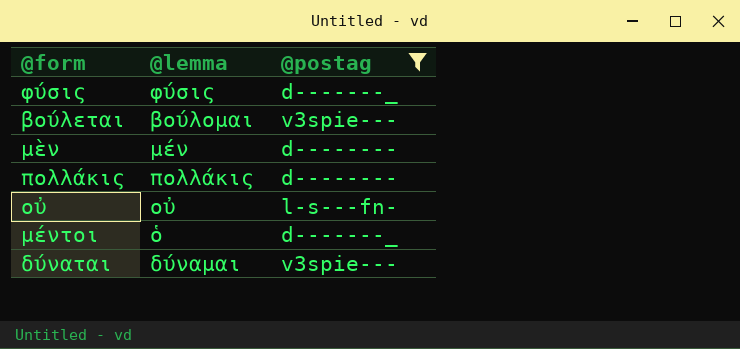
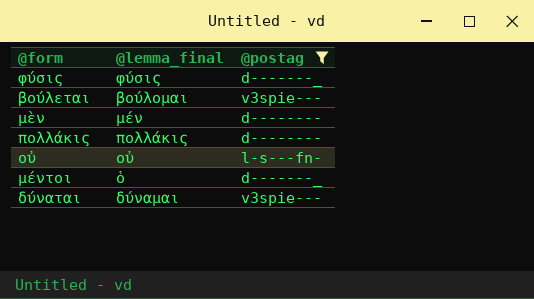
column name: @lemma -> @lemma_final

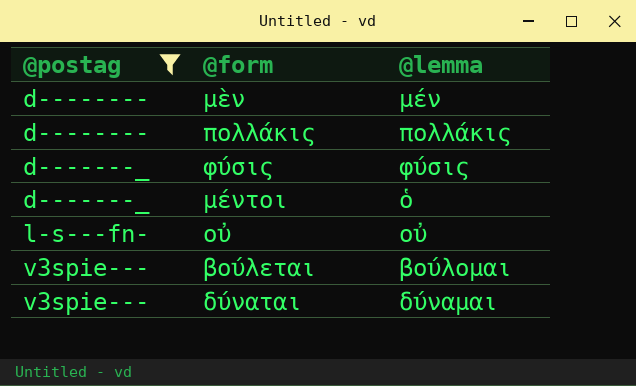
row order: none -> @postag ascending
column @postag | position: 3 -> 1
column name: @lemma_final -> @lemma

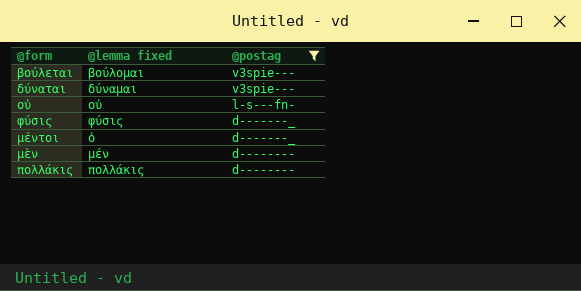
row order: @postag ascending -> @postag descending
column name: @lemma -> @lemma fixed
column @postag | position: 1 -> 3

